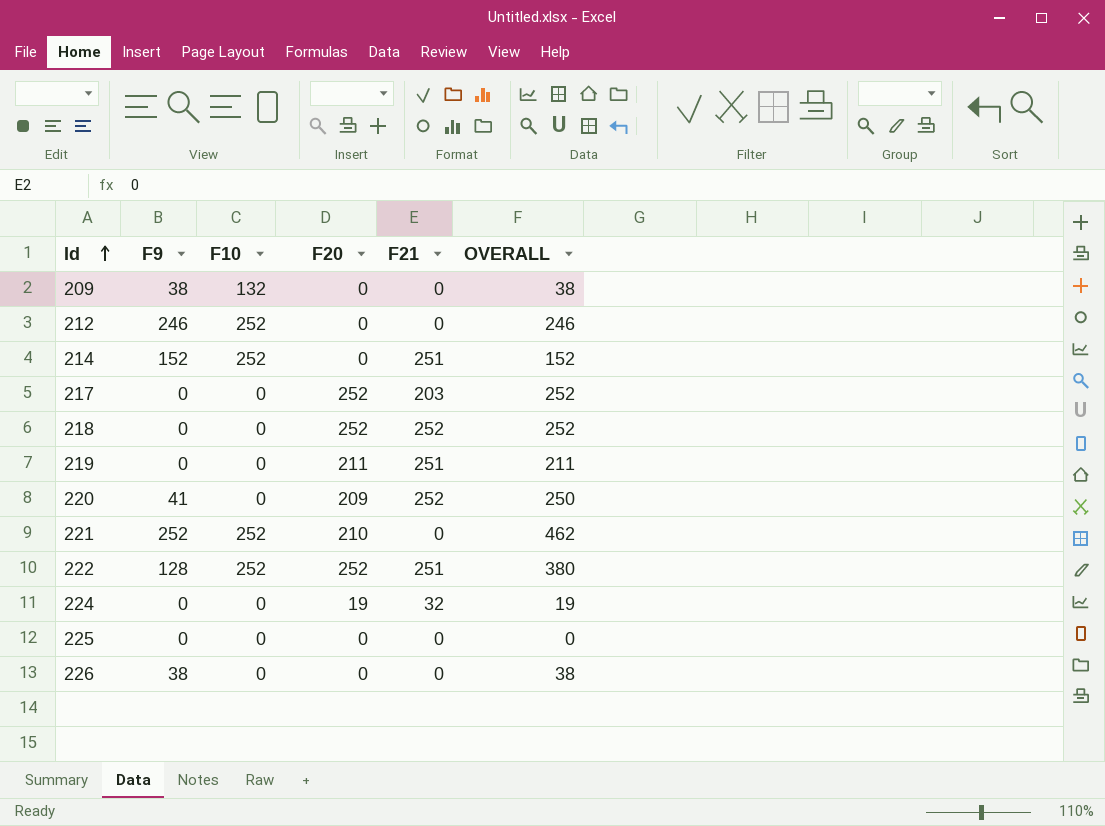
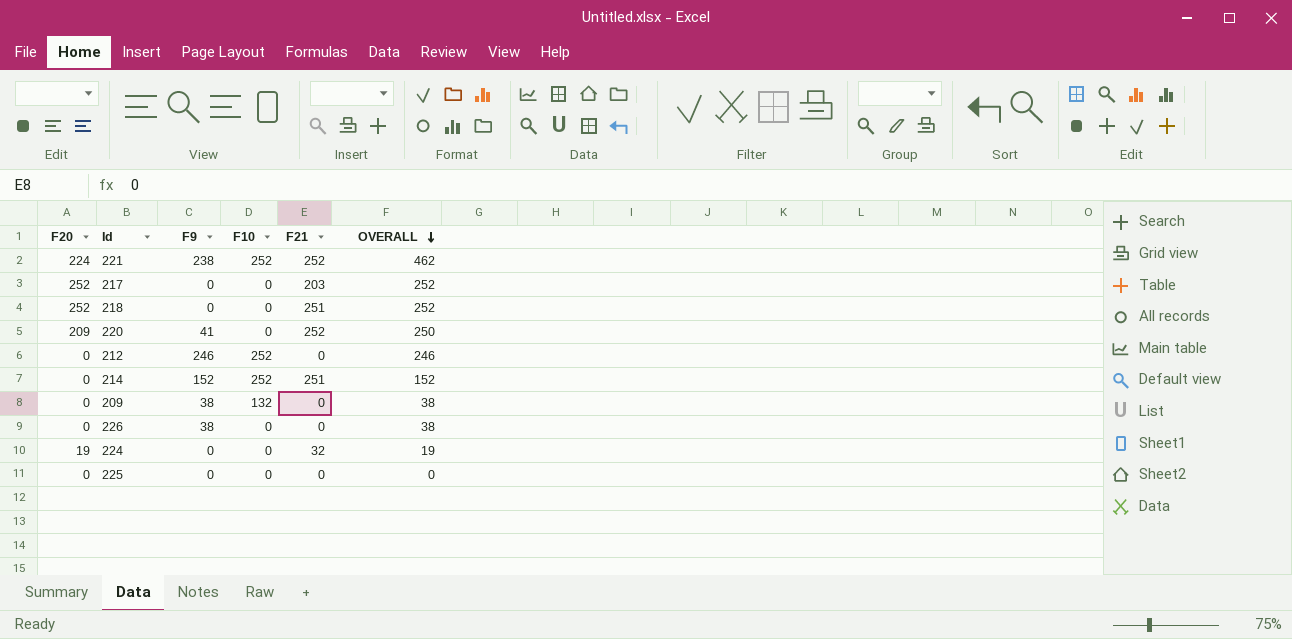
row order: Id ascending -> OVERALL descending
column F20 | position: 4 -> 1
row 219: 0 | 0 | 211 | 251 | 211 -> none
row 222: 128 | 252 | 252 | 251 | 380 -> none
221 | F20: 210 -> 224
221 | F9: 252 -> 238
221 | F21: 0 -> 252
218 | F21: 252 -> 251

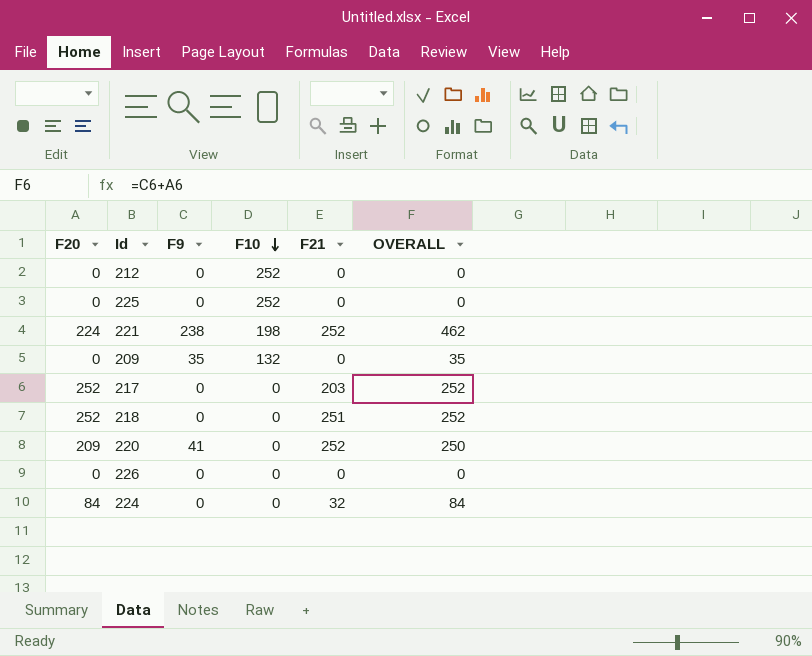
row order: OVERALL descending -> F10 descending
row 214: 0 | 152 | 252 | 251 | 152 -> none
212 | F9: 246 -> 0
212 | OVERALL: 246 -> 0
225 | F10: 0 -> 252
221 | F10: 252 -> 198
209 | F9: 38 -> 35
209 | OVERALL: 38 -> 35
226 | F9: 38 -> 0
226 | OVERALL: 38 -> 0
224 | F20: 19 -> 84
224 | OVERALL: 19 -> 84

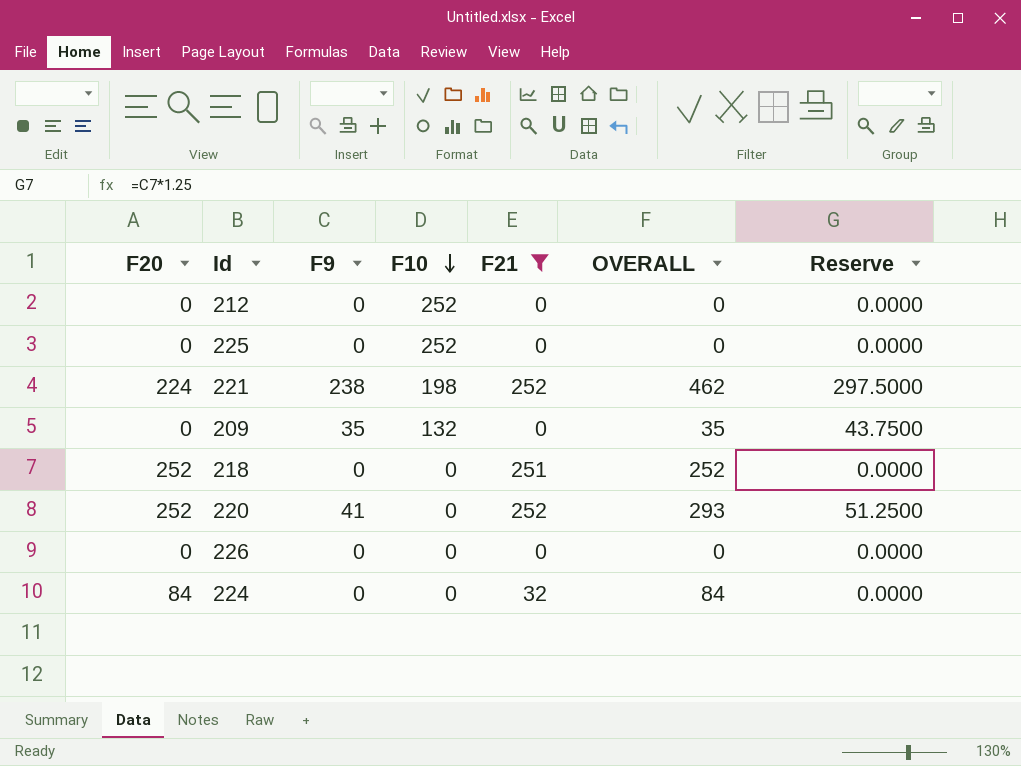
filter: none -> F21 != 203
column Reserve | formula: none -> [F9] * 1.25
220 | F20: 209 -> 252
220 | OVERALL: 250 -> 293

